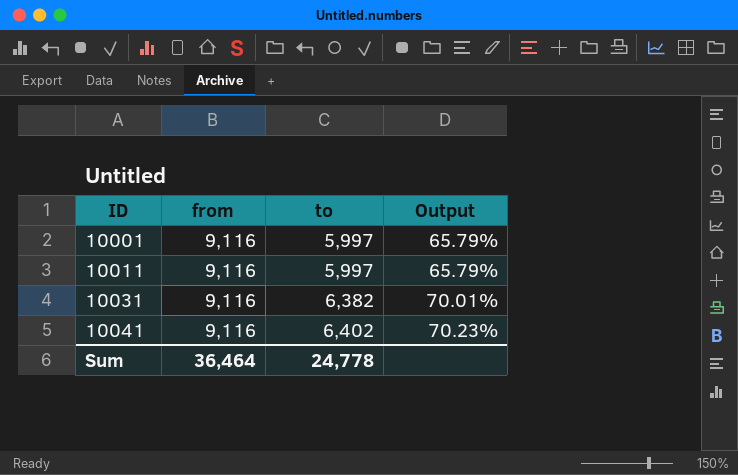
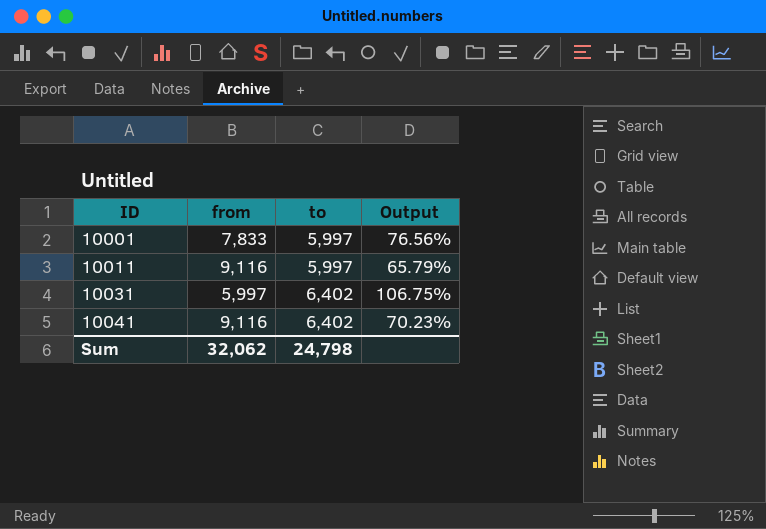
10001 | from: 9,116 -> 7,833
10001 | Output: 65.79% -> 76.56%
10031 | from: 9,116 -> 5,997
10031 | to: 6,382 -> 6,402
10031 | Output: 70.01% -> 106.75%
Sum | from: 36,464 -> 32,062
Sum | to: 24,778 -> 24,798

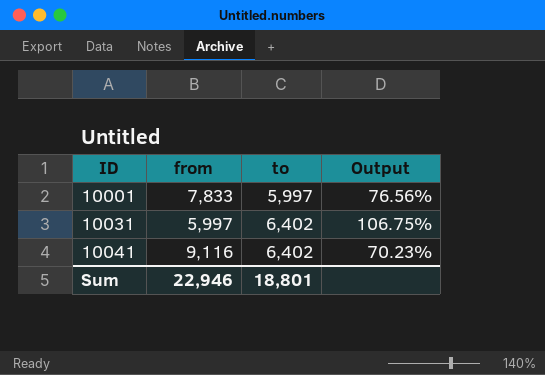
row 10011: 9,116 | 5,997 | 65.79% -> none
Sum | from: 32,062 -> 22,946
Sum | to: 24,798 -> 18,801

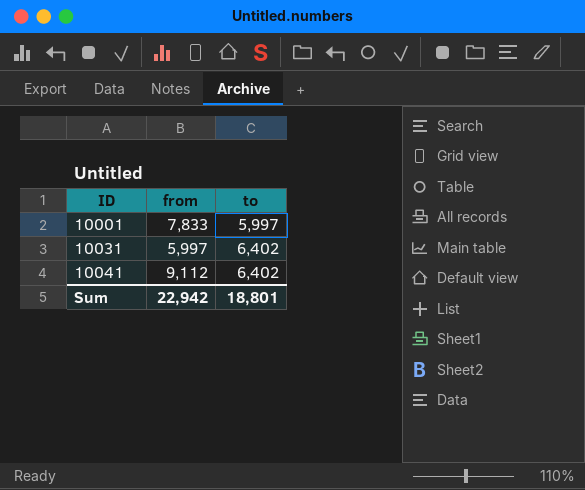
column Output | formula: [to] / [from] -> none
10041 | from: 9,116 -> 9,112
Sum | from: 22,946 -> 22,942

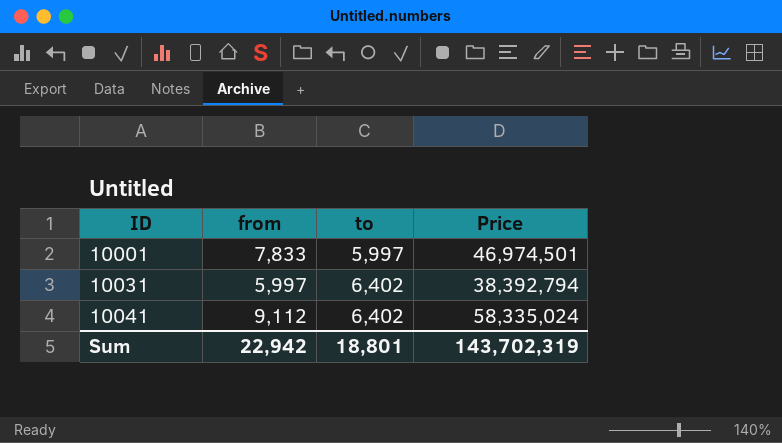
column Price | formula: none -> [from] * [to]

